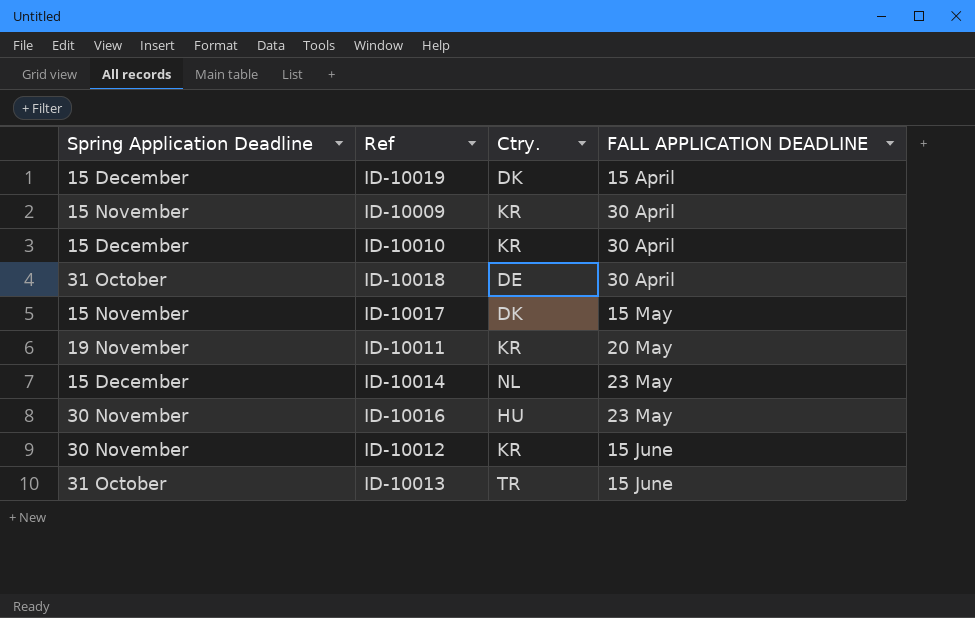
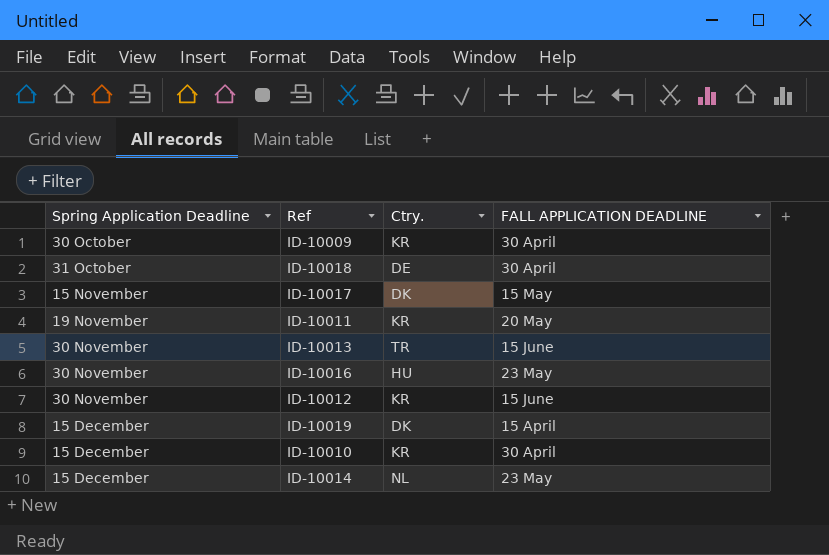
row order: FALL APPLICATION DEADLINE ascending -> Spring Application Deadline ascending
ID-10009 | Spring Application Deadline: 15 November -> 30 October
ID-10013 | Spring Application Deadline: 31 October -> 30 November

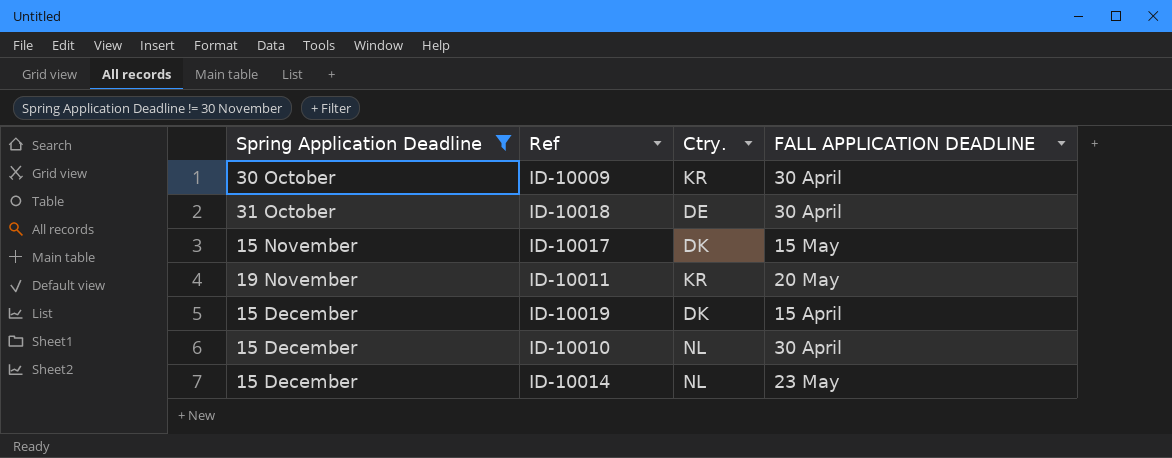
filter: none -> Spring Application Deadline != 30 November
ID-10010 | Ctry.: KR -> NL

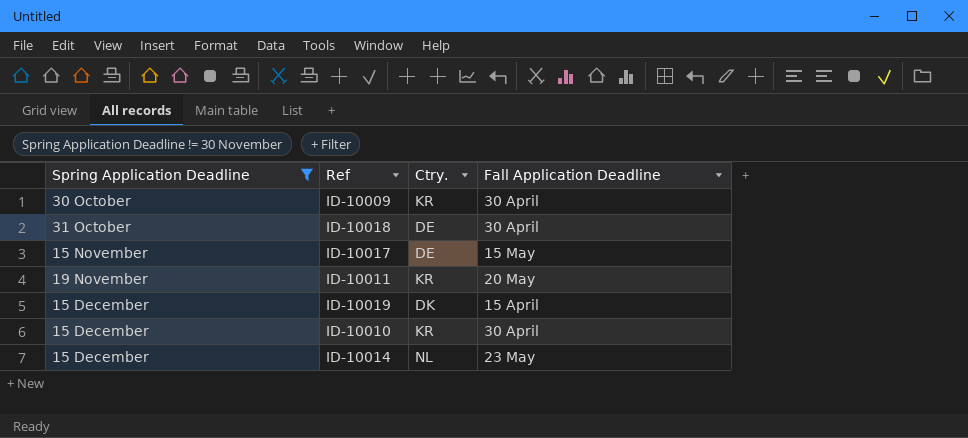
column name: FALL APPLICATION DEADLINE -> Fall Application Deadline
ID-10017 | Ctry.: DK -> DE
ID-10010 | Ctry.: NL -> KR

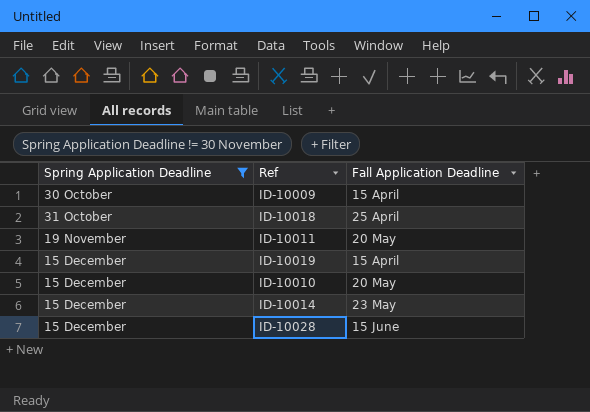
column Ctry. | position: 3 -> none
row ID-10017: 15 November | DE | 15 May -> none
ID-10009 | Fall Application Deadline: 30 April -> 15 April
ID-10018 | Fall Application Deadline: 30 April -> 25 April
ID-10010 | Fall Application Deadline: 30 April -> 20 May
row ID-10028: none -> 15 December | 15 June

